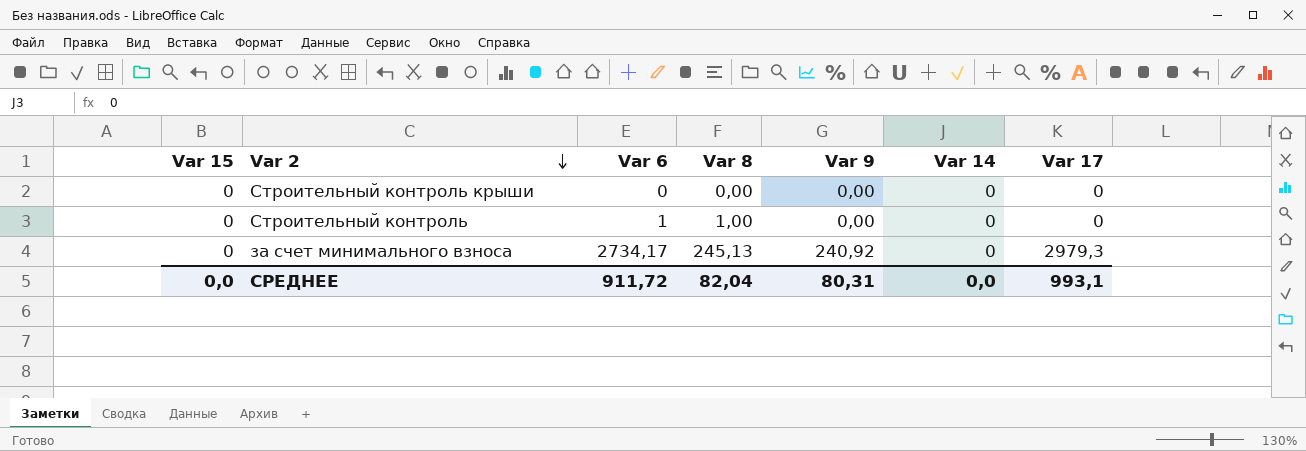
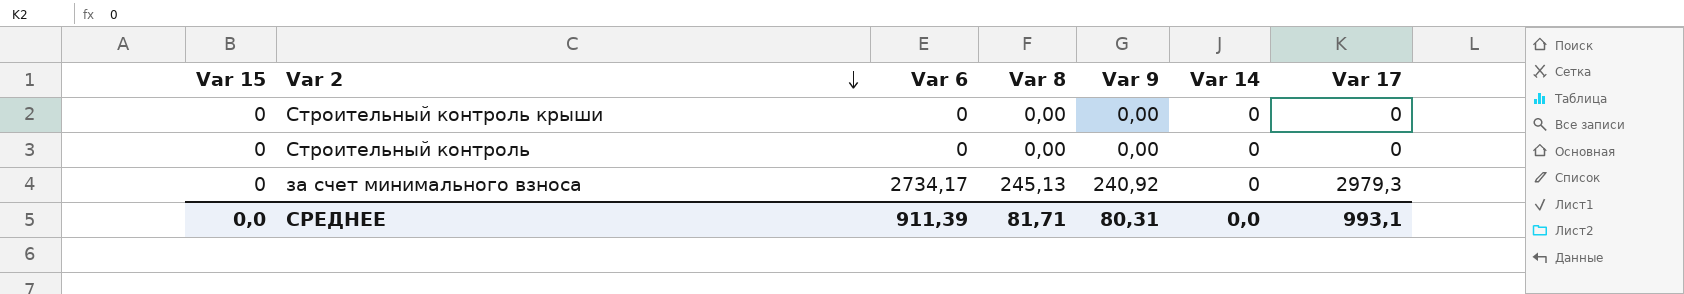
Строительный контроль | Var 6: 1 -> 0
Строительный контроль | Var 8: 1,00 -> 0,00
СРЕДНЕЕ | Var 6: 911,72 -> 911,39
СРЕДНЕЕ | Var 8: 82,04 -> 81,71

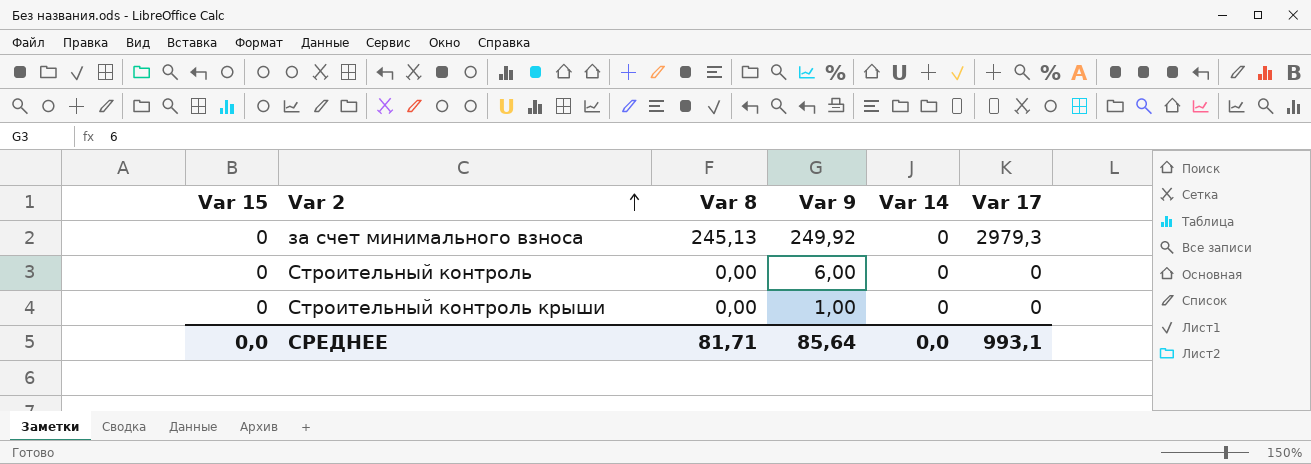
row order: Var 2 descending -> Var 2 ascending
column Var 6 | position: 3 -> none
за счет минимального взноса | Var 9: 240,92 -> 249,92
Строительный контроль | Var 9: 0,00 -> 6,00
Строительный контроль крыши | Var 9: 0,00 -> 1,00
СРЕДНЕЕ | Var 9: 80,31 -> 85,64

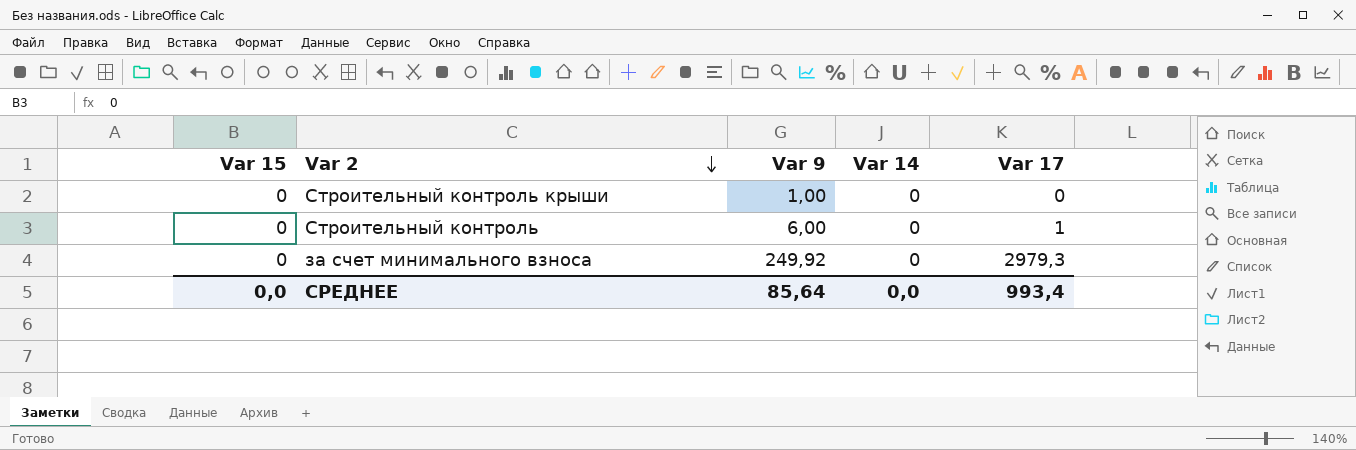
row order: Var 2 ascending -> Var 2 descending
column Var 8 | position: 3 -> none
Строительный контроль | Var 17: 0 -> 1
СРЕДНЕЕ | Var 17: 993,1 -> 993,4

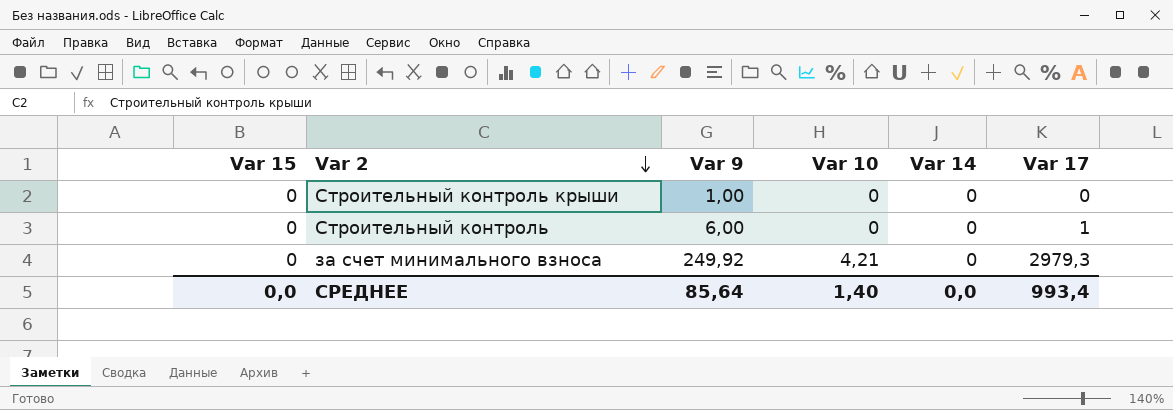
column Var 10 | position: none -> 4

